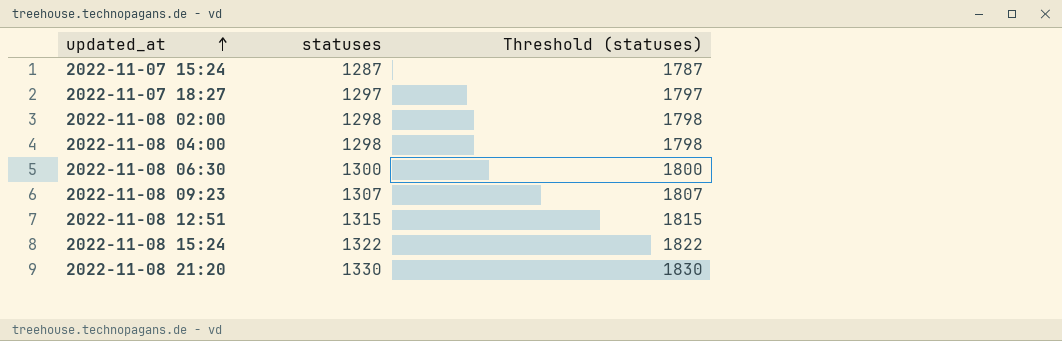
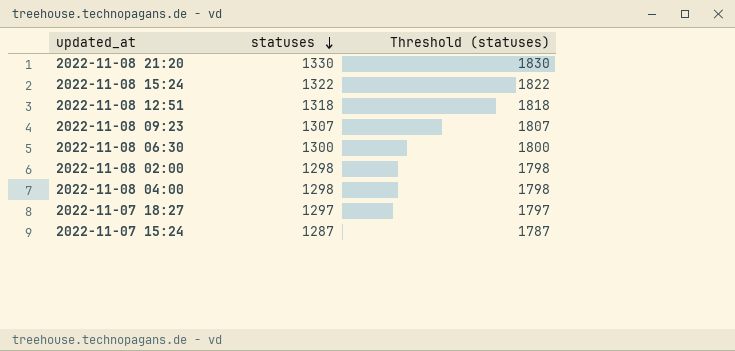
row order: updated_at ascending -> statuses descending
2022-11-08 12:51 | statuses: 1315 -> 1318
2022-11-08 12:51 | Threshold (statuses): 1815 -> 1818

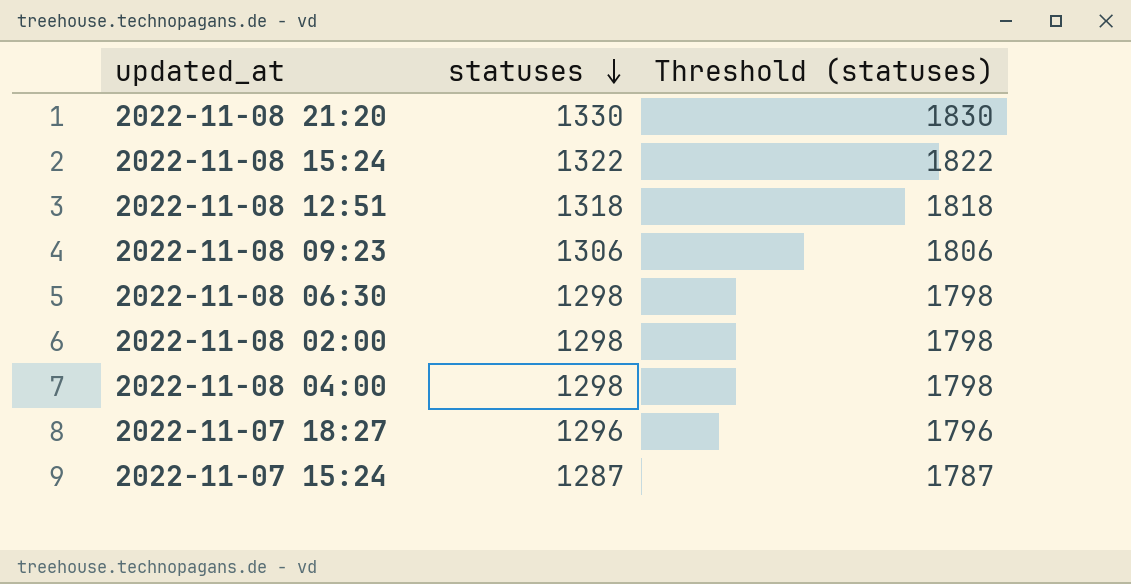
2022-11-08 09:23 | statuses: 1307 -> 1306
2022-11-08 09:23 | Threshold (statuses): 1807 -> 1806
2022-11-08 06:30 | statuses: 1300 -> 1298
2022-11-08 06:30 | Threshold (statuses): 1800 -> 1798
2022-11-07 18:27 | statuses: 1297 -> 1296
2022-11-07 18:27 | Threshold (statuses): 1797 -> 1796

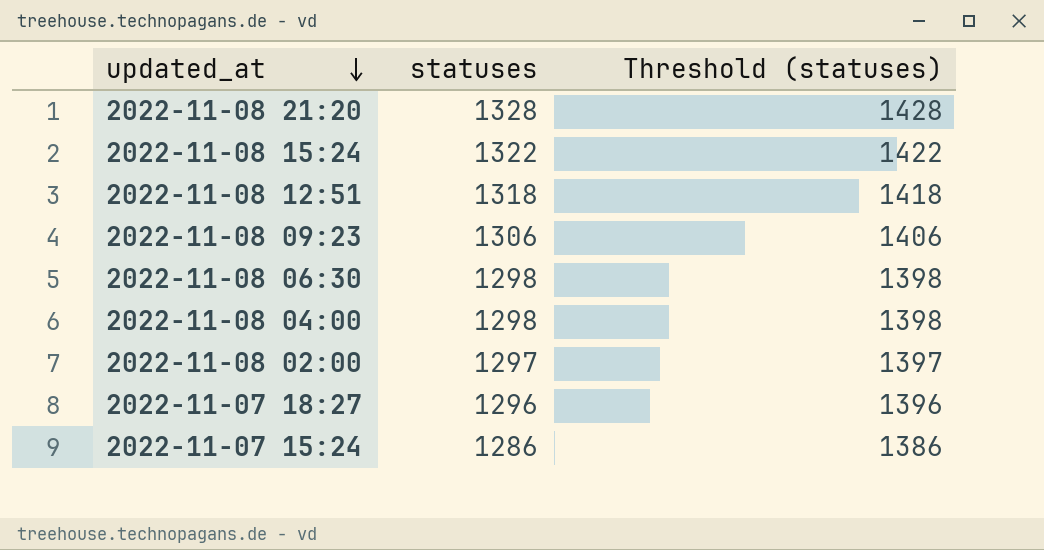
row order: statuses descending -> updated_at descending
column Threshold (statuses) | formula: [statuses] + 500 -> [statuses] + 100
2022-11-08 21:20 | statuses: 1330 -> 1328
2022-11-08 02:00 | statuses: 1298 -> 1297
2022-11-07 15:24 | statuses: 1287 -> 1286

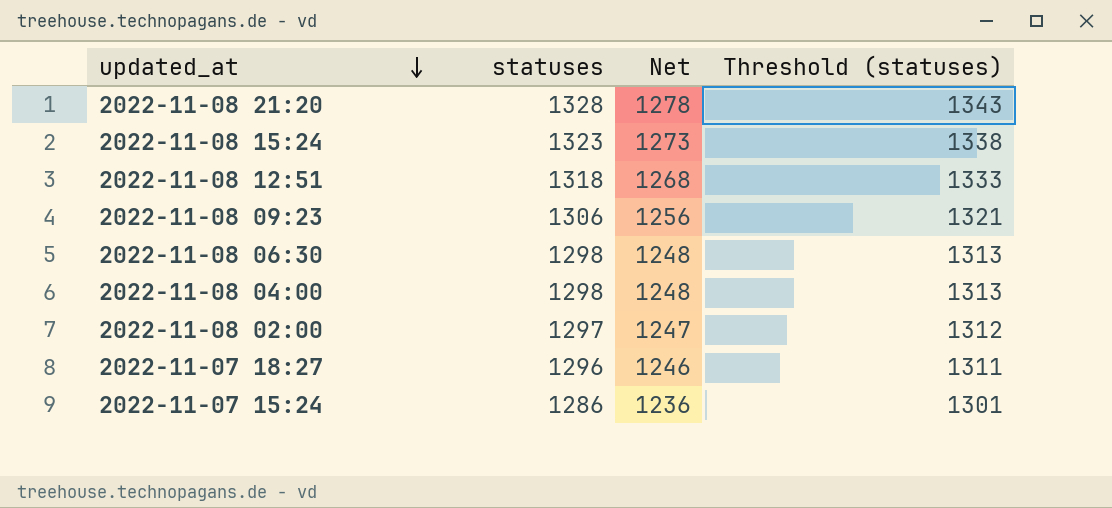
column Net | formula: none -> [statuses] - 50
column Threshold (statuses) | formula: [statuses] + 100 -> [statuses] + 15
2022-11-08 15:24 | statuses: 1322 -> 1323

